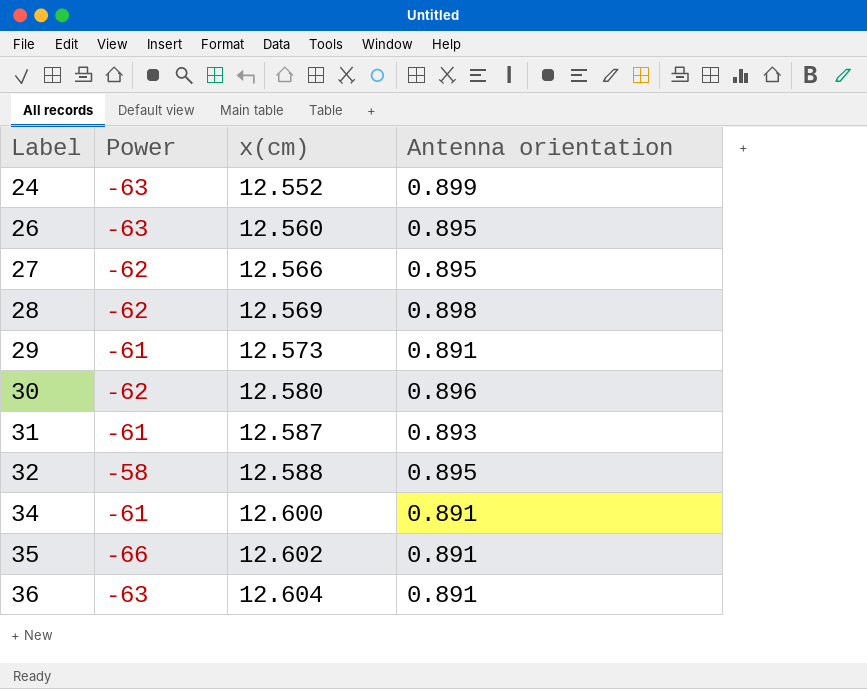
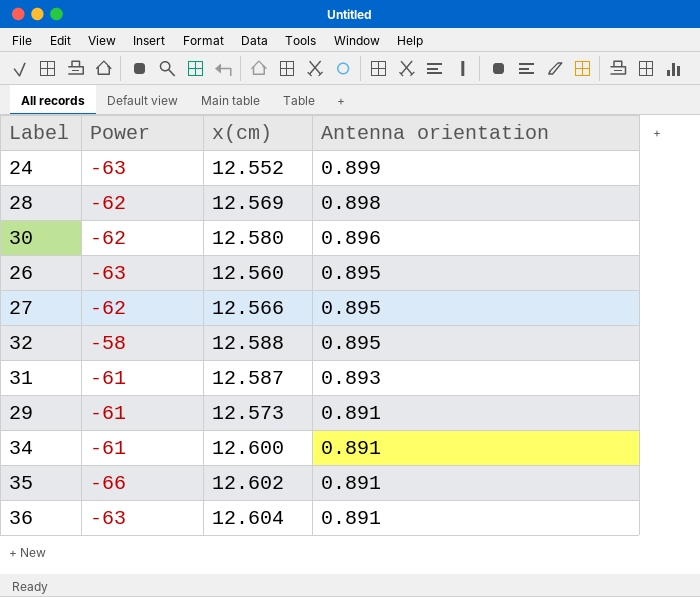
row order: Label ascending -> Antenna orientation descending

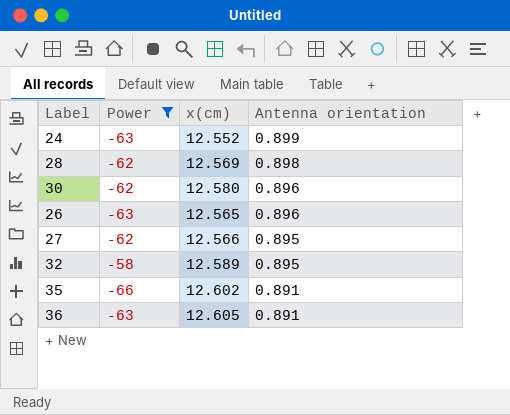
filter: none -> Power != -61
26 | x(cm): 12.560 -> 12.565
26 | Antenna orientation: 0.895 -> 0.896
32 | x(cm): 12.588 -> 12.589
36 | x(cm): 12.604 -> 12.605

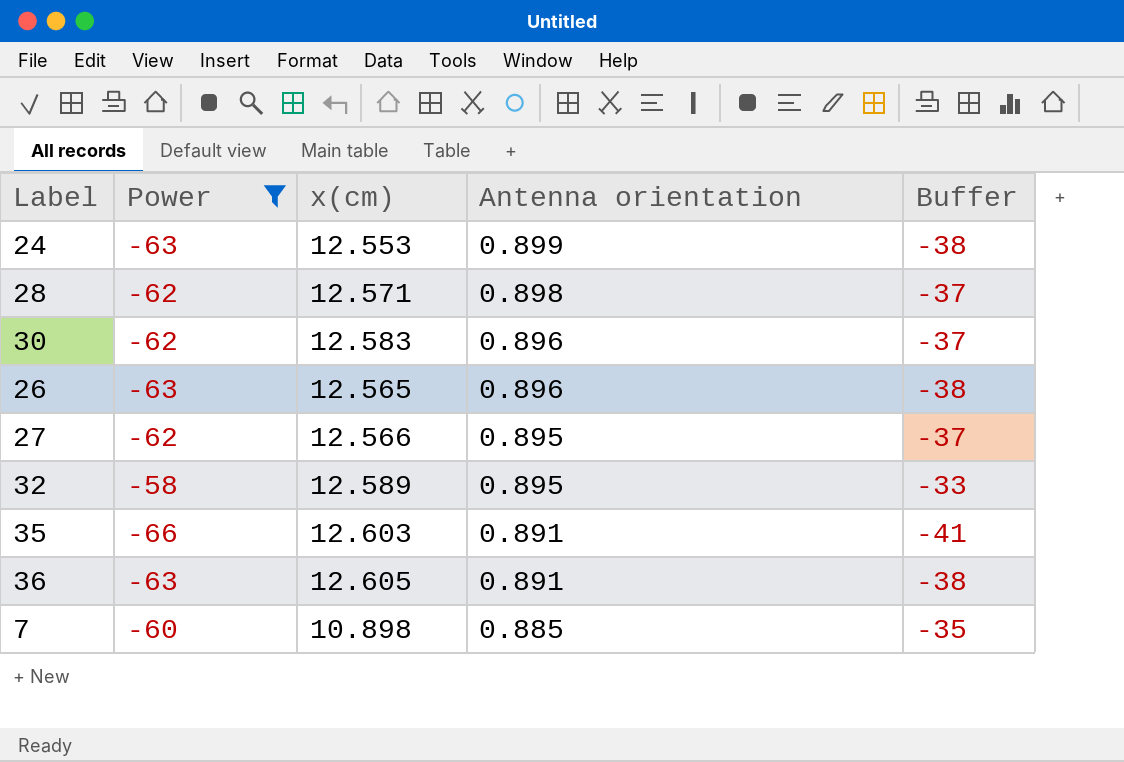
column Buffer | formula: none -> [Power] + 25
24 | x(cm): 12.552 -> 12.553
28 | x(cm): 12.569 -> 12.571
30 | x(cm): 12.580 -> 12.583
35 | x(cm): 12.602 -> 12.603
row 7: none -> -60 | 10.898 | 0.885 | -35

